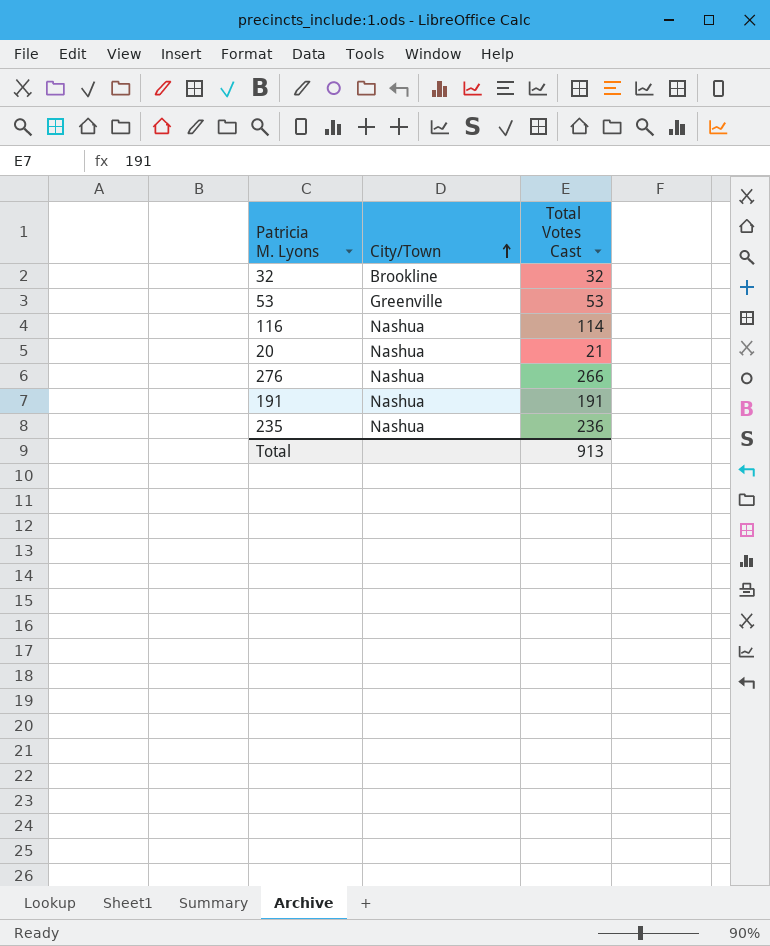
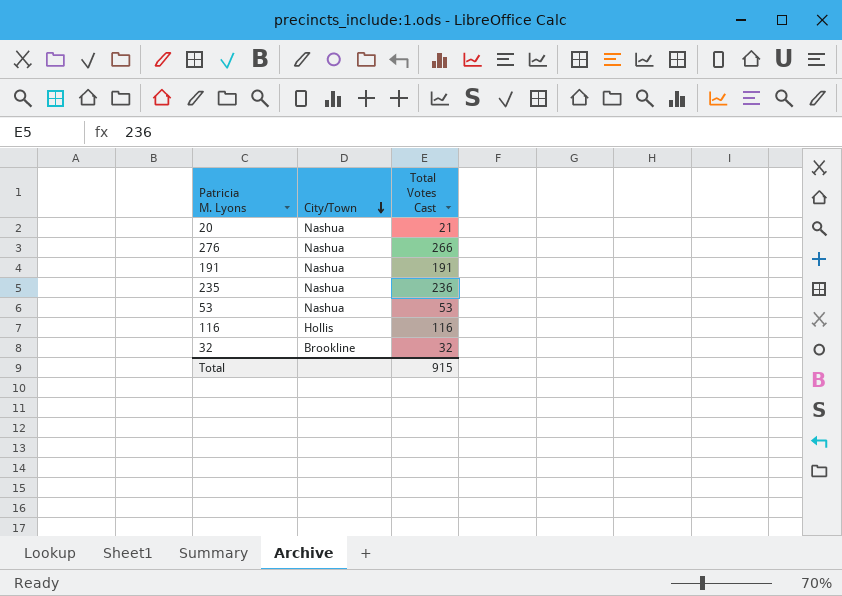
row order: City/Town ascending -> City/Town descending
53 | City/Town: Greenville -> Nashua
116 | City/Town: Nashua -> Hollis
116 | Total Votes Cast: 114 -> 116
Total | Total Votes Cast: 913 -> 915

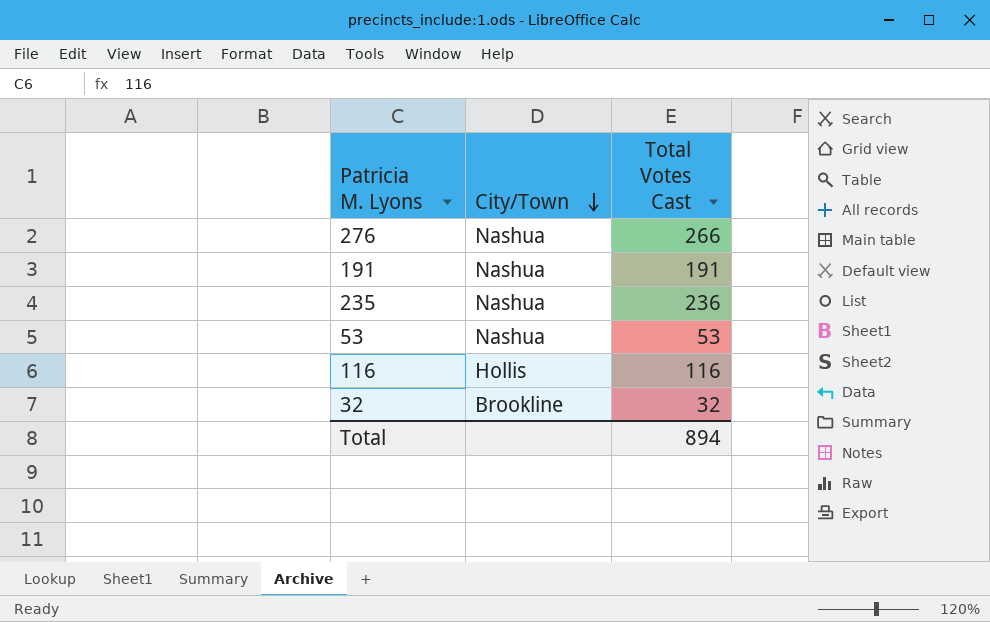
row 20: Nashua | 21 -> none
Total | Total Votes Cast: 915 -> 894

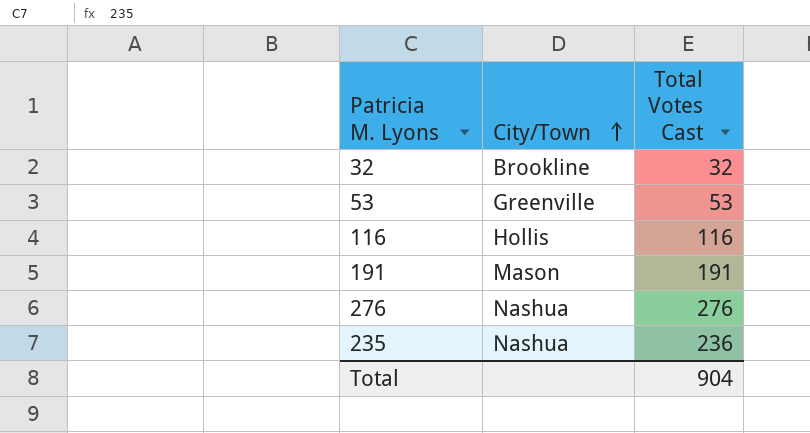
row order: City/Town descending -> City/Town ascending
53 | City/Town: Nashua -> Greenville
191 | City/Town: Nashua -> Mason
276 | Total Votes Cast: 266 -> 276
Total | Total Votes Cast: 894 -> 904

